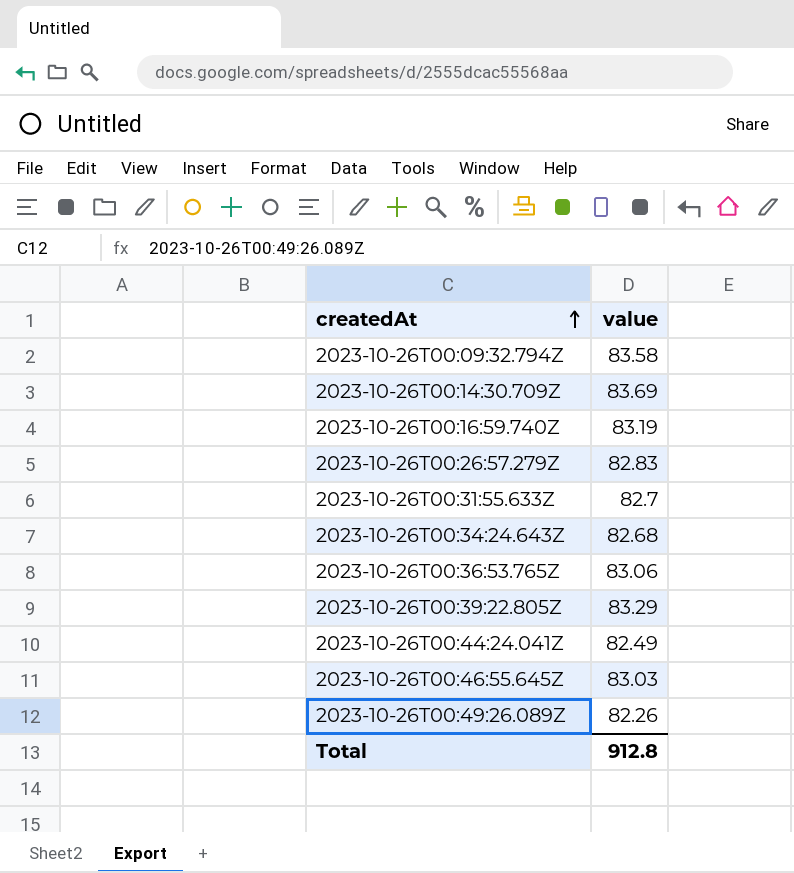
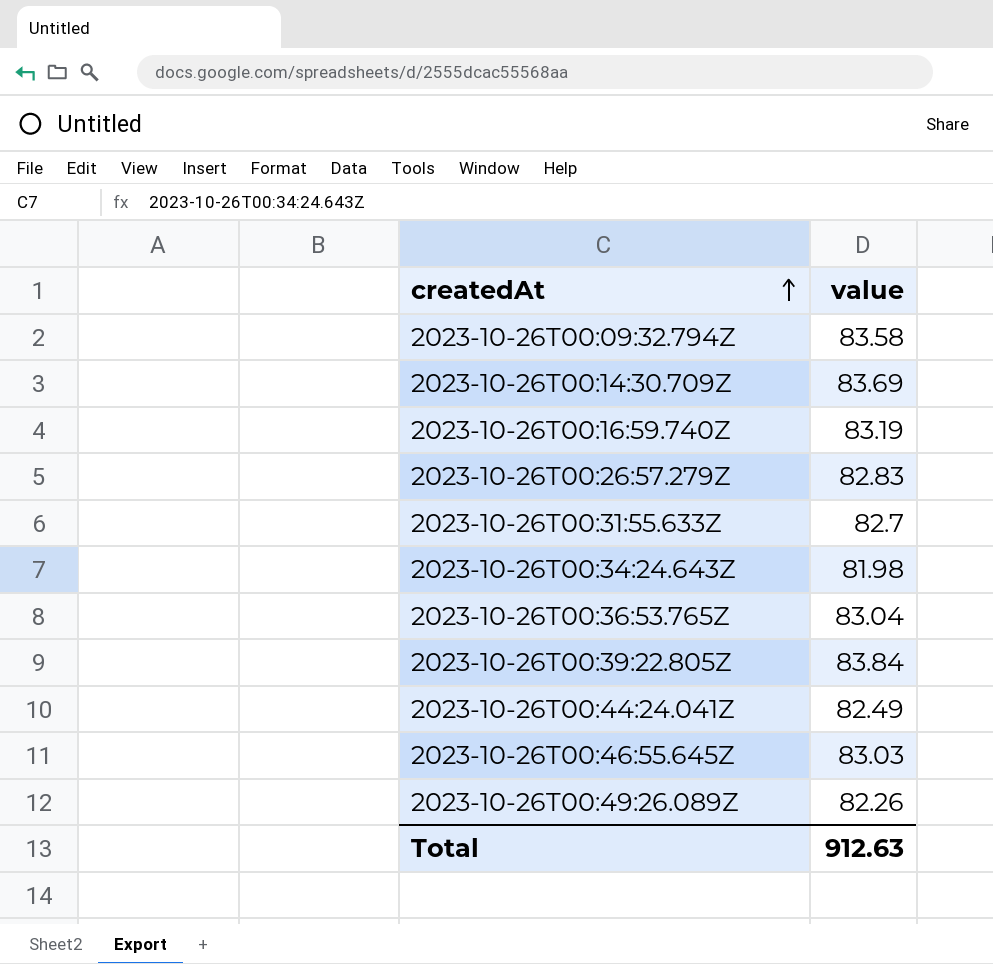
2023-10-26T00:34:24.643Z | value: 82.68 -> 81.98
2023-10-26T00:36:53.765Z | value: 83.06 -> 83.04
2023-10-26T00:39:22.805Z | value: 83.29 -> 83.84
Total | value: 912.8 -> 912.63

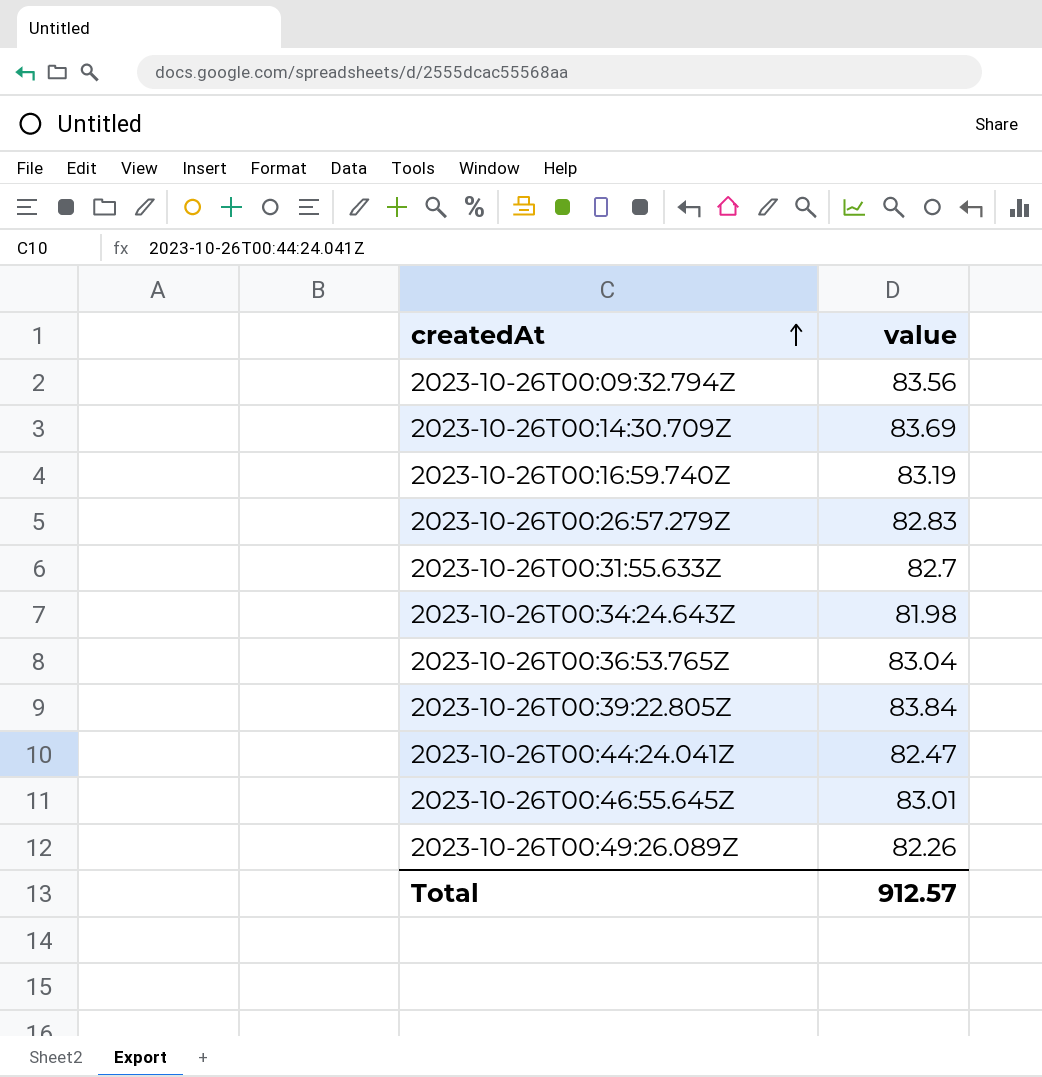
2023-10-26T00:09:32.794Z | value: 83.58 -> 83.56
2023-10-26T00:44:24.041Z | value: 82.49 -> 82.47
2023-10-26T00:46:55.645Z | value: 83.03 -> 83.01
Total | value: 912.63 -> 912.57

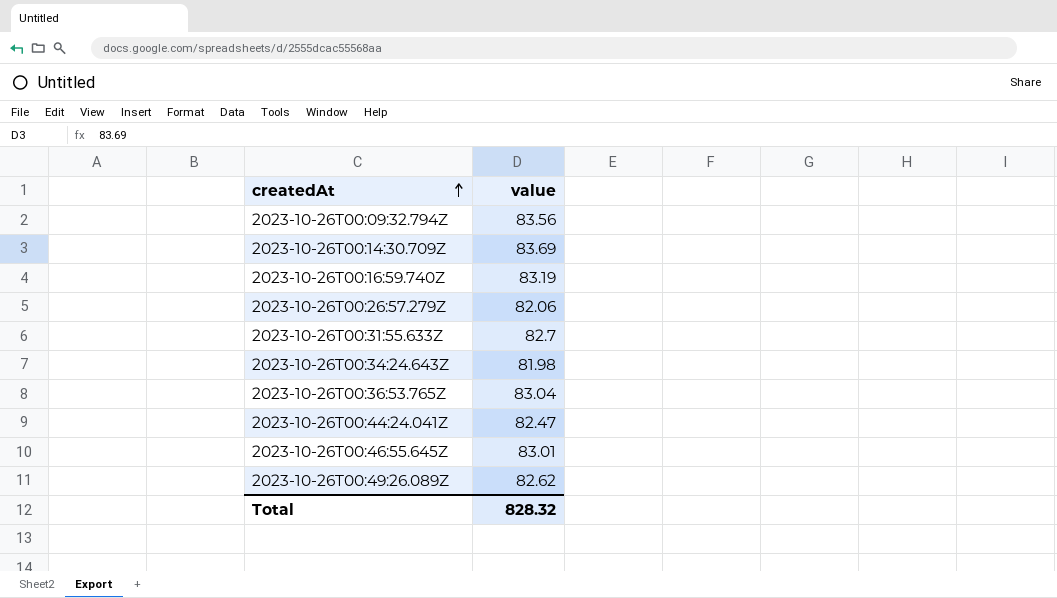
row 2023-10-26T00:39:22.805Z: 83.84 -> none
2023-10-26T00:26:57.279Z | value: 82.83 -> 82.06
2023-10-26T00:49:26.089Z | value: 82.26 -> 82.62
Total | value: 912.57 -> 828.32

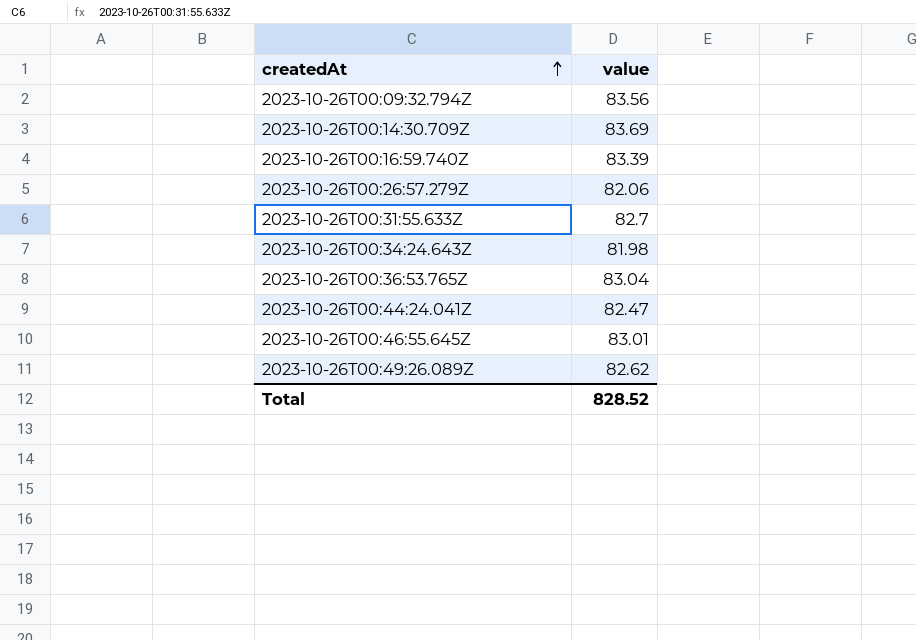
2023-10-26T00:16:59.740Z | value: 83.19 -> 83.39
Total | value: 828.32 -> 828.52

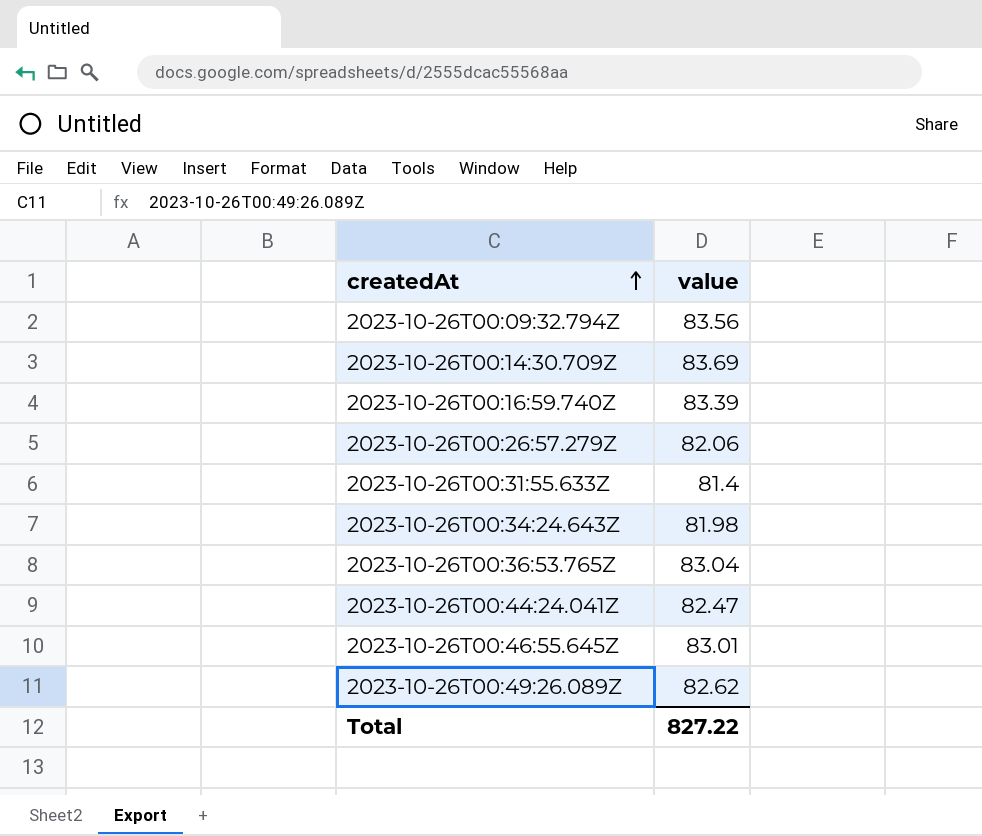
2023-10-26T00:31:55.633Z | value: 82.7 -> 81.4
Total | value: 828.52 -> 827.22

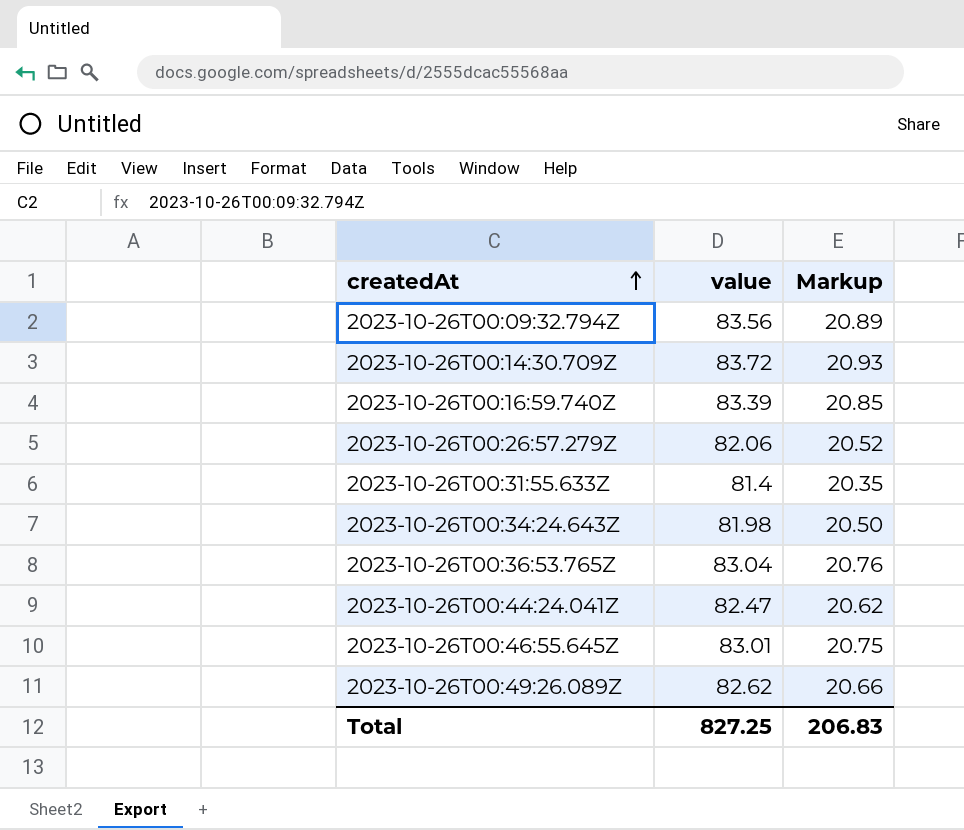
column Markup | formula: none -> [value] * 0.25
2023-10-26T00:14:30.709Z | value: 83.69 -> 83.72
Total | value: 827.22 -> 827.25

